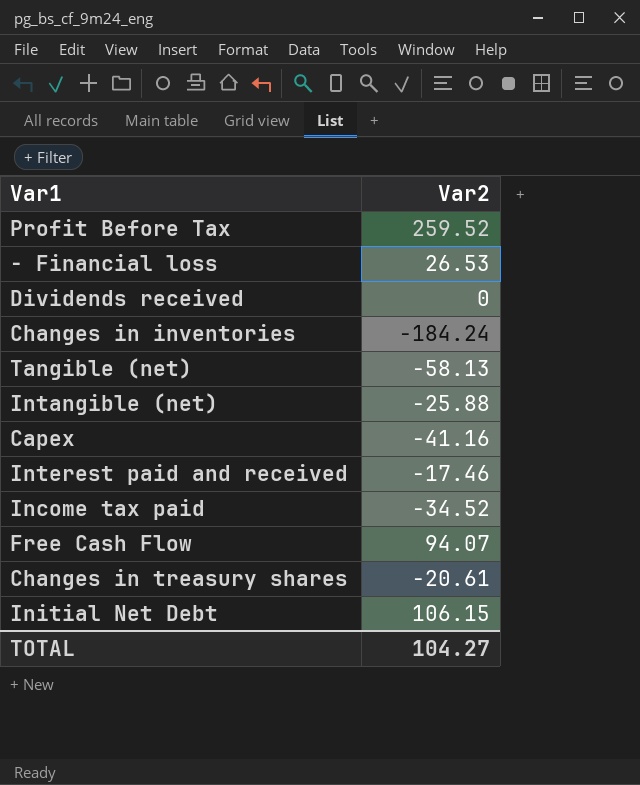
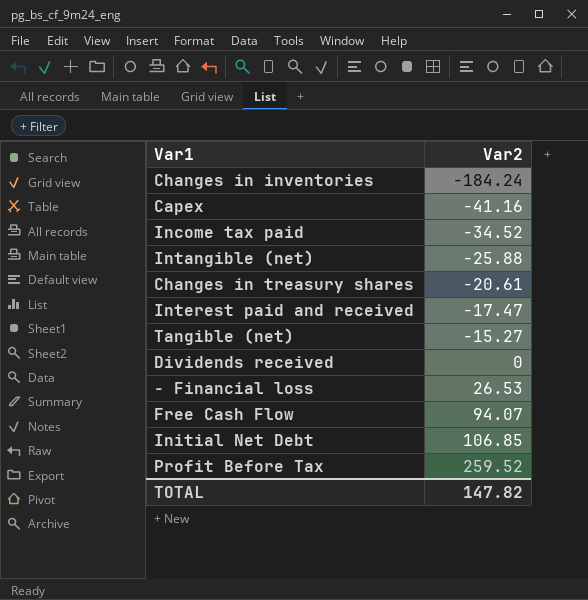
row order: none -> Var2 ascending
Interest paid and received | Var2: -17.46 -> -17.47
Tangible (net) | Var2: -58.13 -> -15.27
Initial Net Debt | Var2: 106.15 -> 106.85
TOTAL | Var2: 104.27 -> 147.82

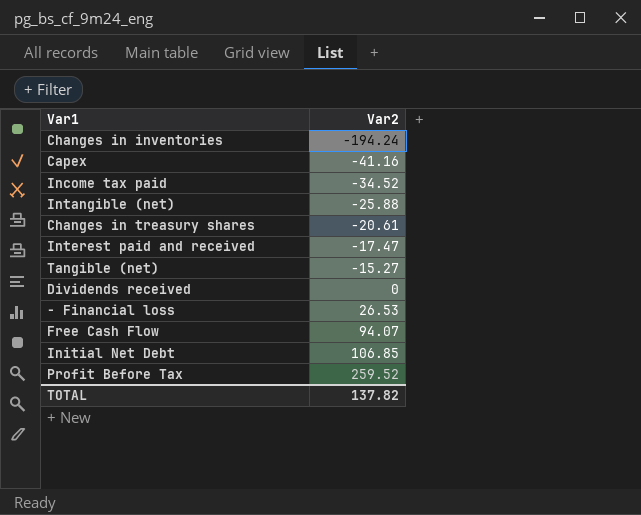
Changes in inventories | Var2: -184.24 -> -194.24
TOTAL | Var2: 147.82 -> 137.82

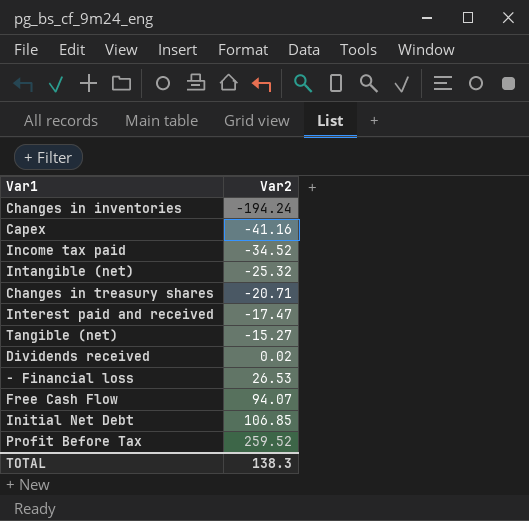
Intangible (net) | Var2: -25.88 -> -25.32
Changes in treasury shares | Var2: -20.61 -> -20.71
Dividends received | Var2: 0 -> 0.02
TOTAL | Var2: 137.82 -> 138.3

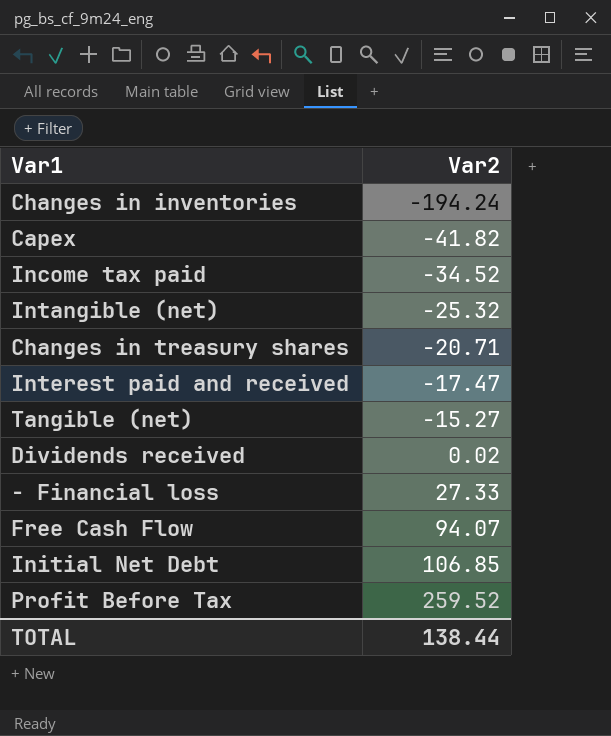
Capex | Var2: -41.16 -> -41.82
- Financial loss | Var2: 26.53 -> 27.33
TOTAL | Var2: 138.3 -> 138.44

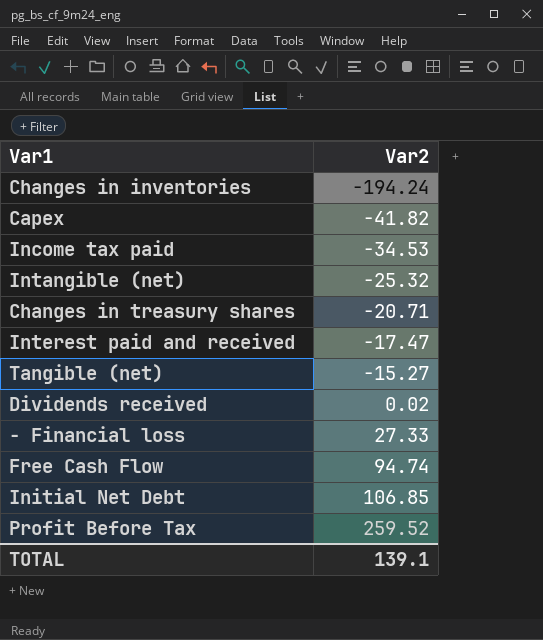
Income tax paid | Var2: -34.52 -> -34.53
Free Cash Flow | Var2: 94.07 -> 94.74
TOTAL | Var2: 138.44 -> 139.1

